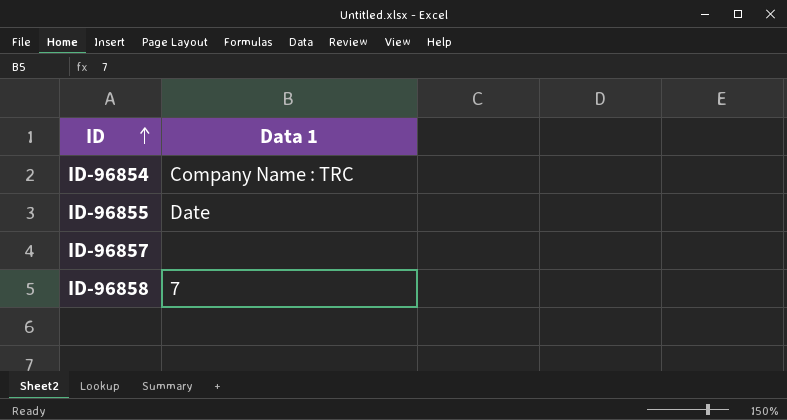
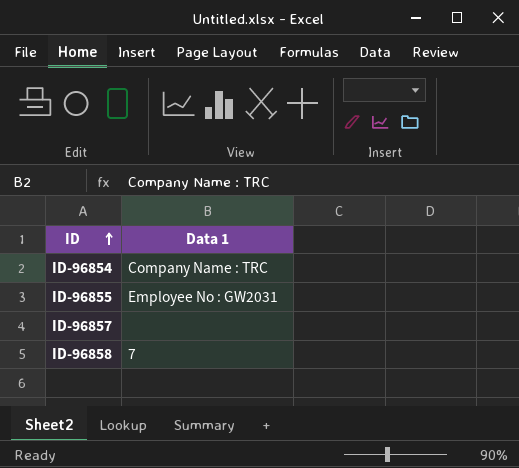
ID-96855 | Data 1: Date -> Employee No : GW2031

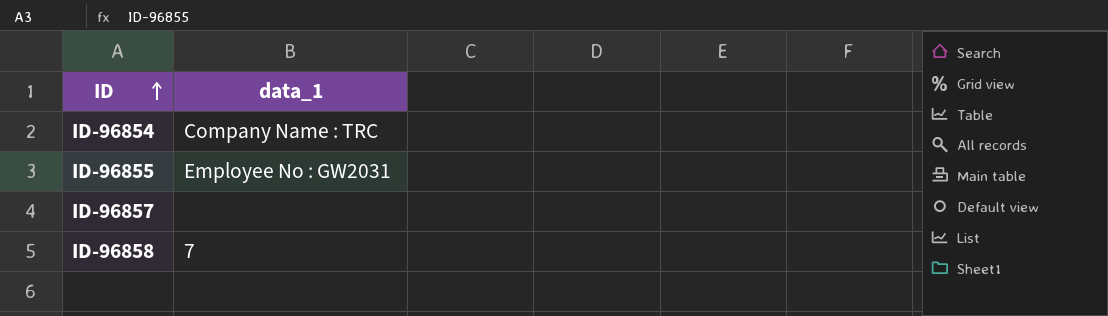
column name: Data 1 -> data_1

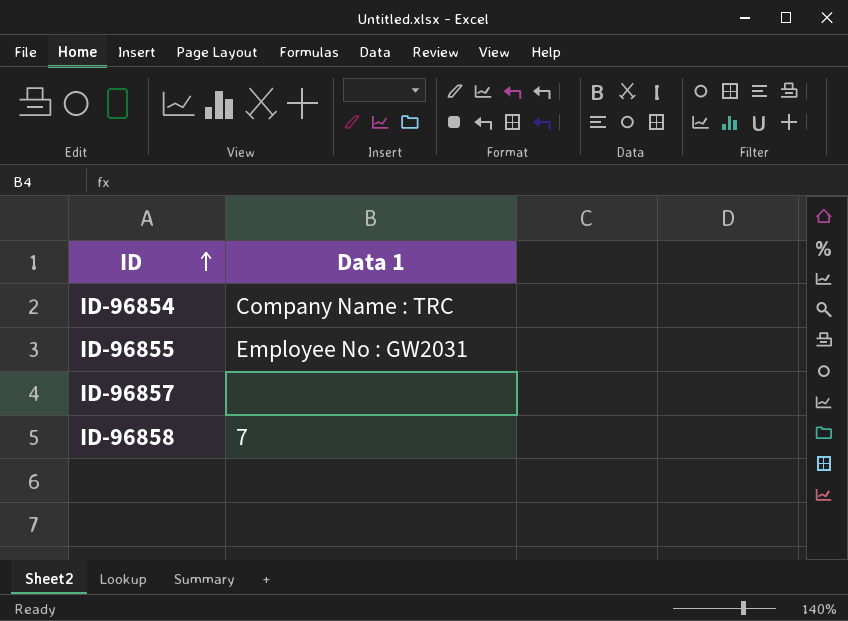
column name: data_1 -> Data 1

